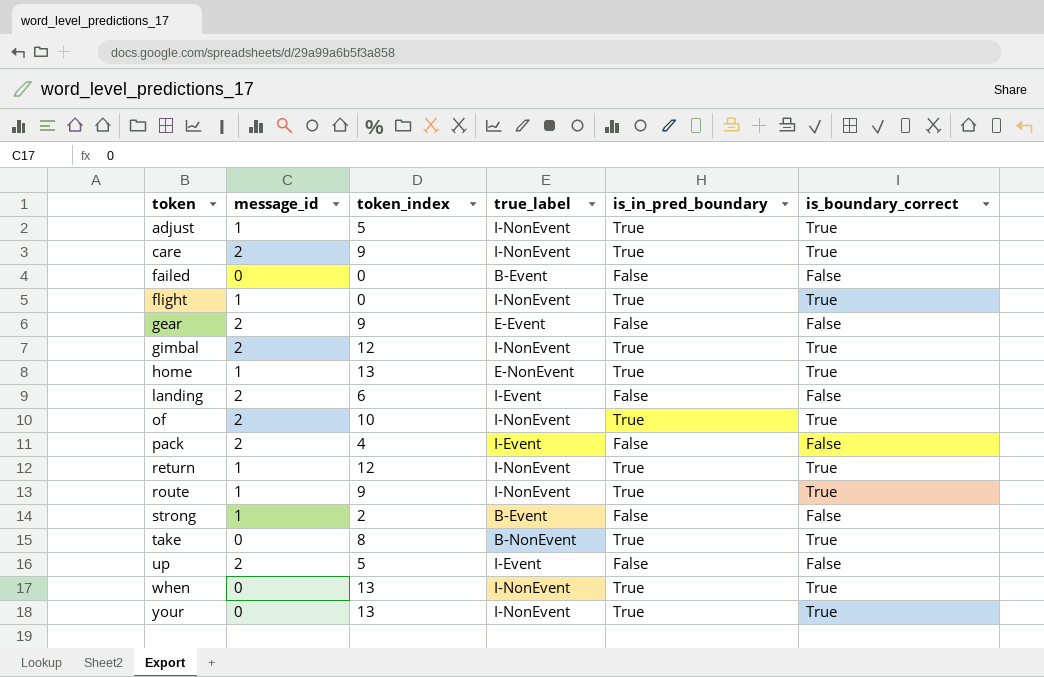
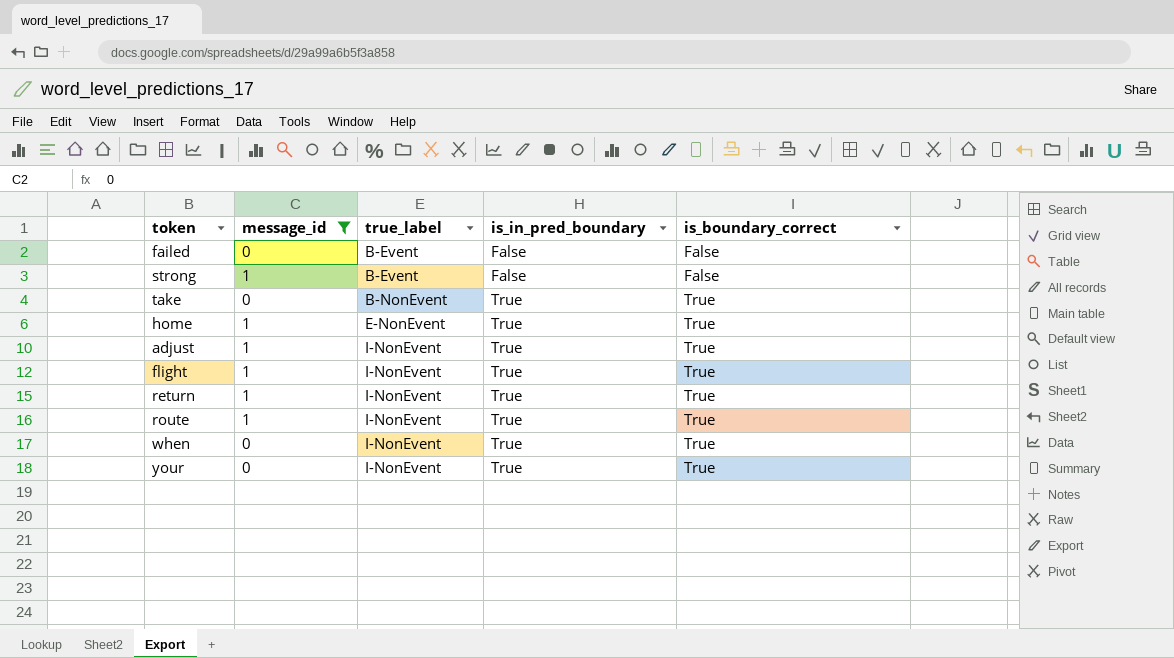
filter: none -> message_id != 2
row order: token ascending -> true_label ascending
column token_index | position: 3 -> none

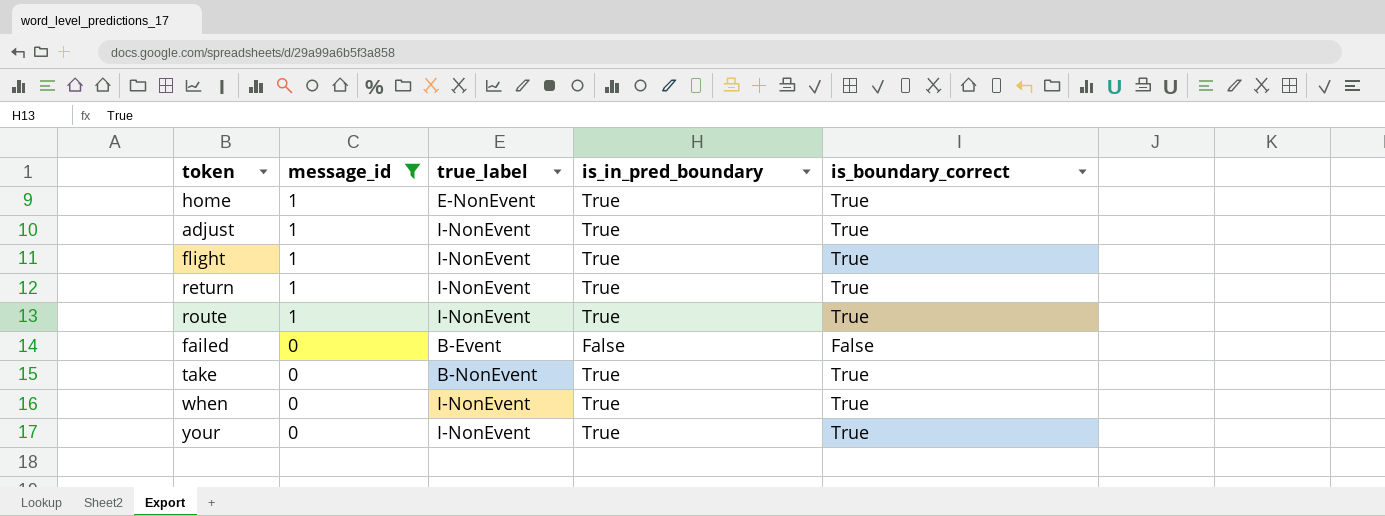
row order: true_label ascending -> message_id descending
row strong: 1 | B-Event | False | False -> none

